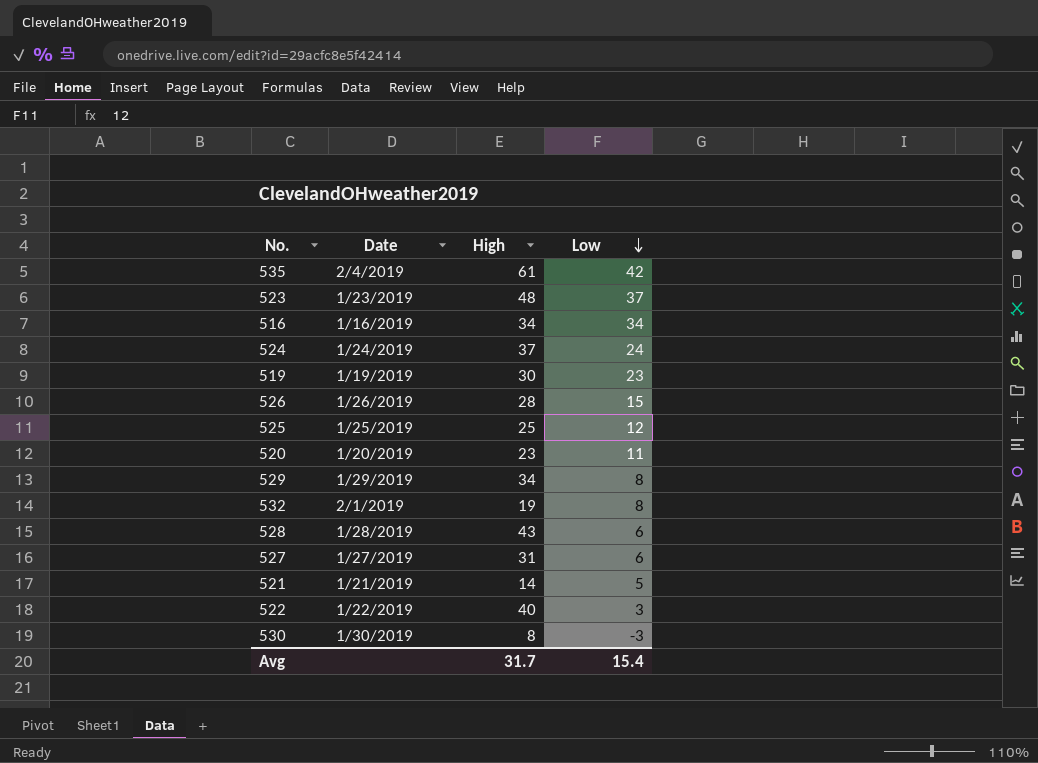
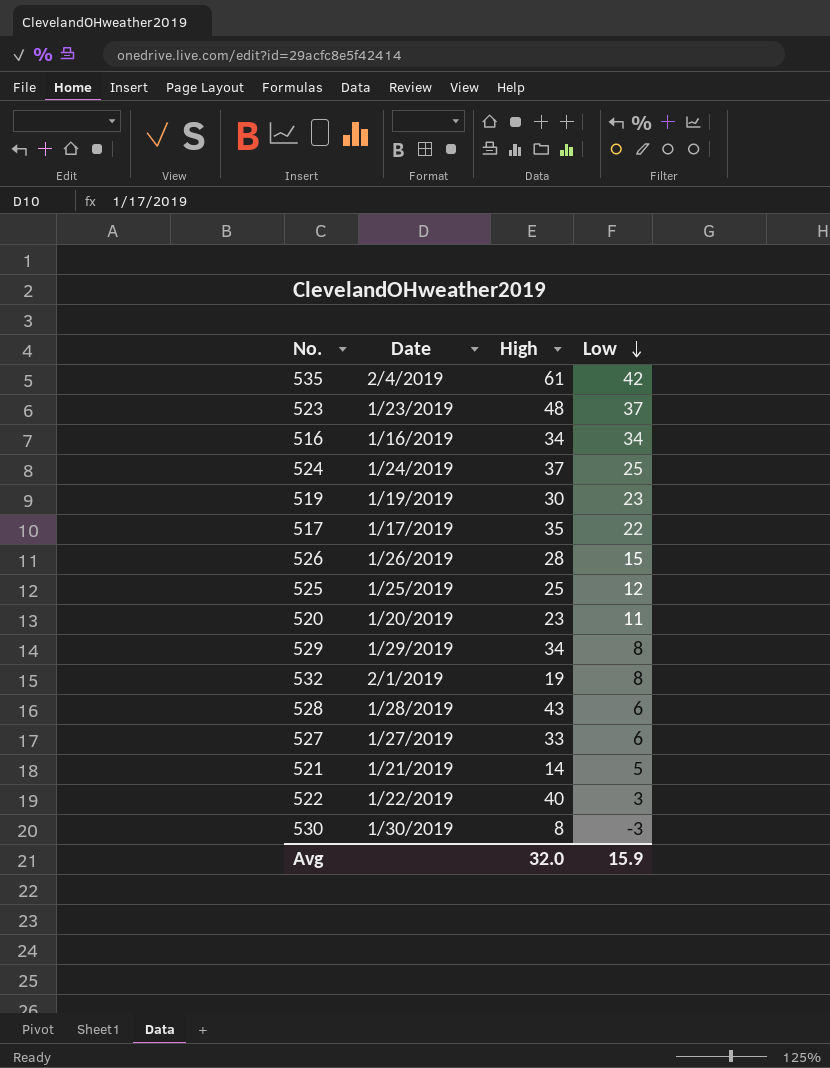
524 | Low: 24 -> 25
row 517: none -> 1/17/2019 | 35 | 22
527 | High: 31 -> 33
Avg | High: 31.7 -> 32.0
Avg | Low: 15.4 -> 15.9

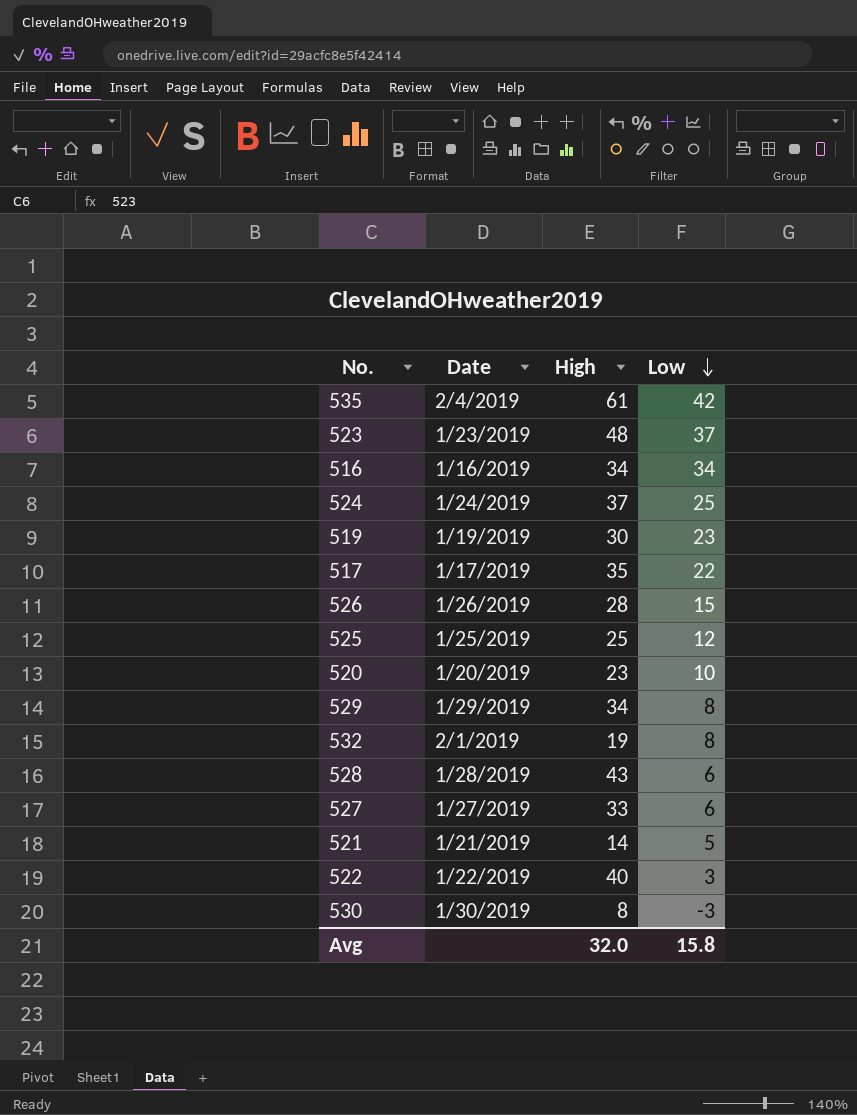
520 | Low: 11 -> 10
Avg | Low: 15.9 -> 15.8

